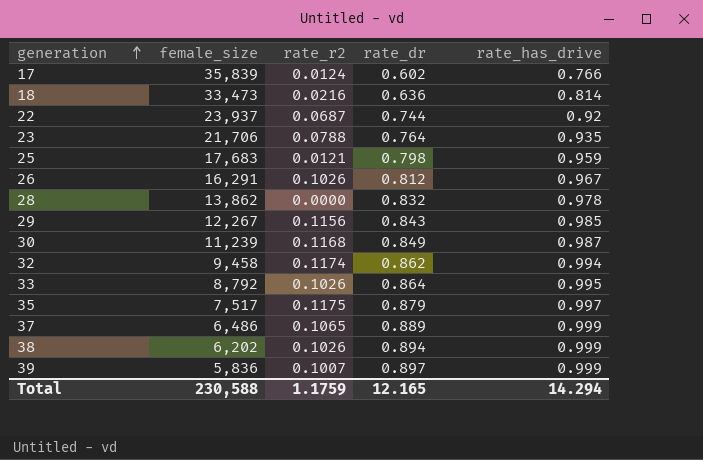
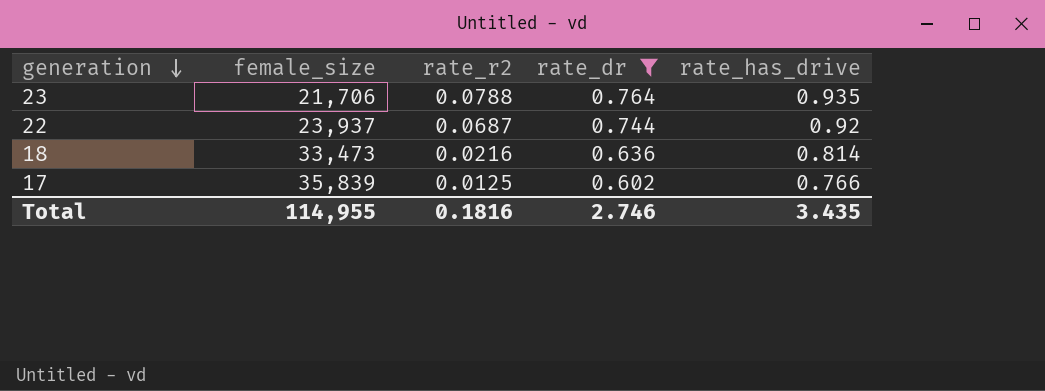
filter: none -> rate_dr <= 0.764
row order: generation ascending -> generation descending
17 | rate_r2: 0.0124 -> 0.0125
Total | female_size: 230,588 -> 114,955
Total | rate_r2: 1.1759 -> 0.1816
Total | rate_dr: 12.165 -> 2.746
Total | rate_has_drive: 14.294 -> 3.435

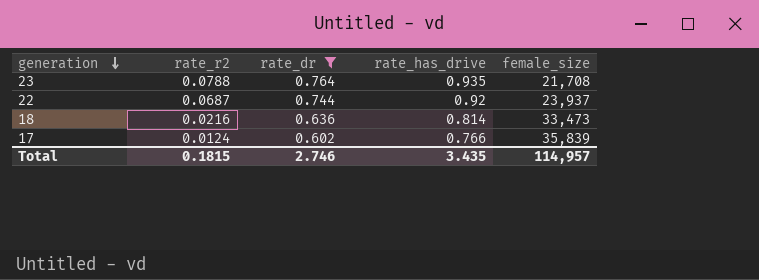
column female_size | position: 2 -> 5
23 | female_size: 21,706 -> 21,708
17 | rate_r2: 0.0125 -> 0.0124
Total | rate_r2: 0.1816 -> 0.1815
Total | female_size: 114,955 -> 114,957

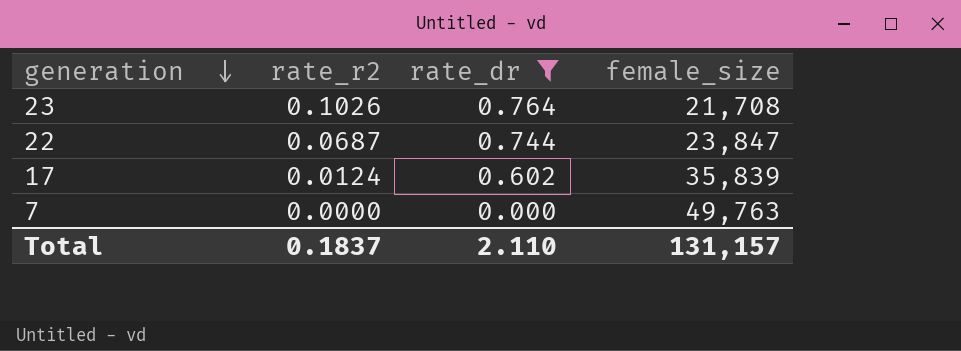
column rate_has_drive | position: 4 -> none
row 18: 0.0216 | 0.636 | 0.814 | 33,473 -> none
23 | rate_r2: 0.0788 -> 0.1026
22 | female_size: 23,937 -> 23,847
row 7: none -> 0.0000 | 0.000 | 49,763
Total | rate_r2: 0.1815 -> 0.1837
Total | rate_dr: 2.746 -> 2.110
Total | female_size: 114,957 -> 131,157

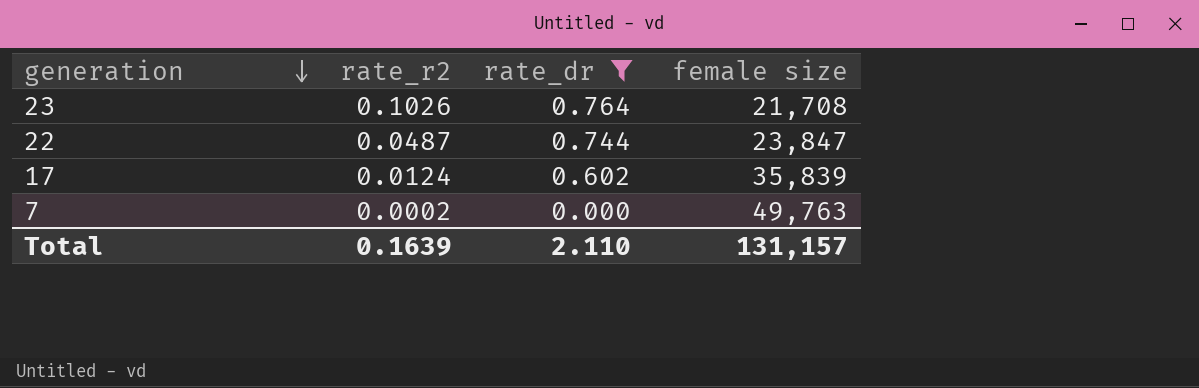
column name: female_size -> female size
22 | rate_r2: 0.0687 -> 0.0487
7 | rate_r2: 0.0000 -> 0.0002
Total | rate_r2: 0.1837 -> 0.1639

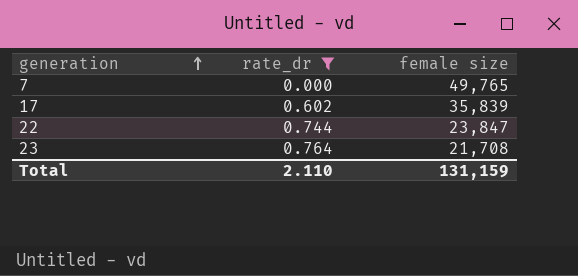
row order: generation descending -> generation ascending
column rate_r2 | position: 2 -> none
7 | female size: 49,763 -> 49,765
Total | female size: 131,157 -> 131,159

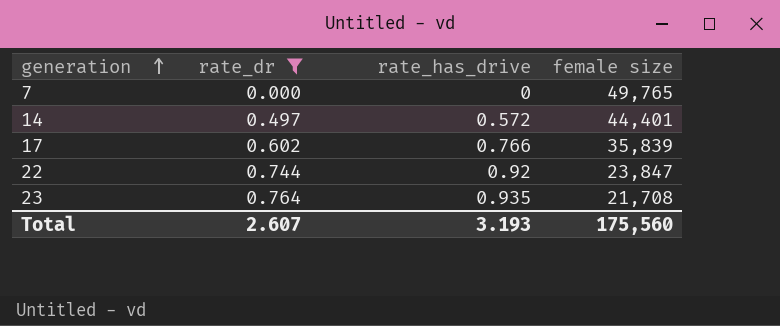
column rate_has_drive | position: none -> 3
row 14: none -> 0.497 | 0.572 | 44,401
Total | rate_dr: 2.110 -> 2.607
Total | female size: 131,159 -> 175,560

